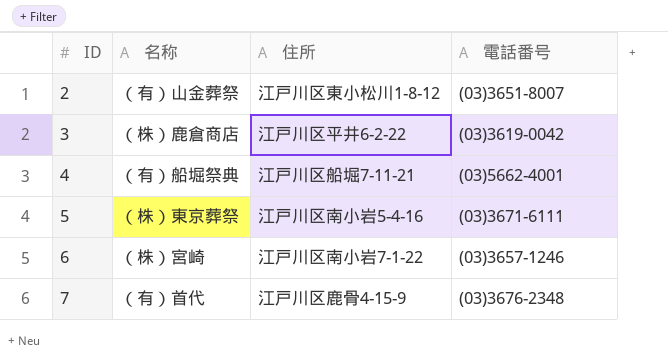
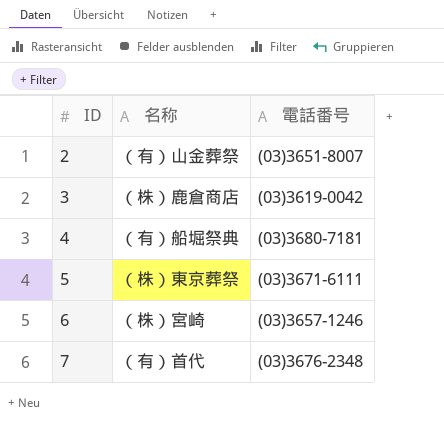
column 住所 | position: 3 -> none
4 | 電話番号: (03)5662-4001 -> (03)3680-7181

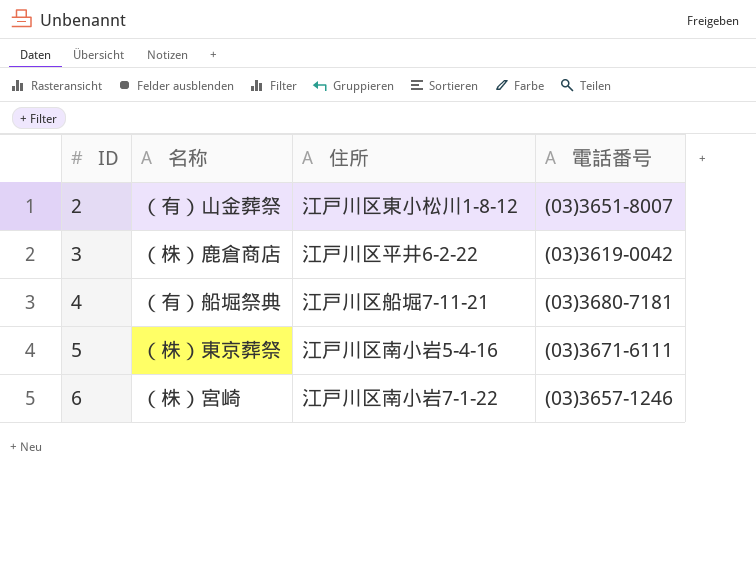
column 住所 | position: none -> 3
row 7: （有）首代 | (03)3676-2348 -> none

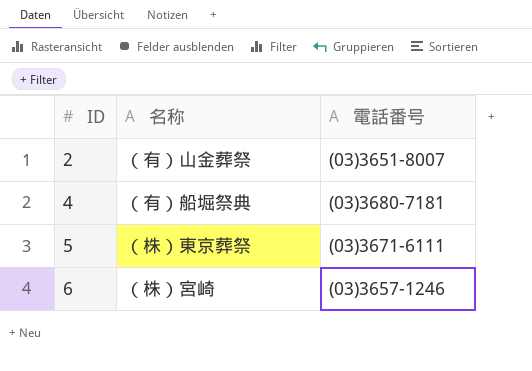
column 住所 | position: 3 -> none
row 3: （株）鹿倉商店 | 江戸川区平井6-2-22 | (03)3619-0042 -> none

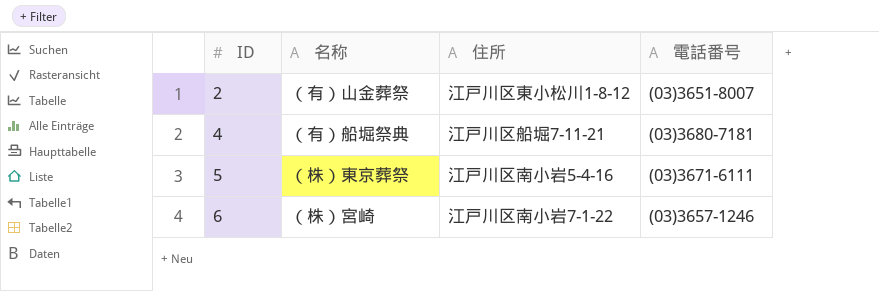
column 住所 | position: none -> 3

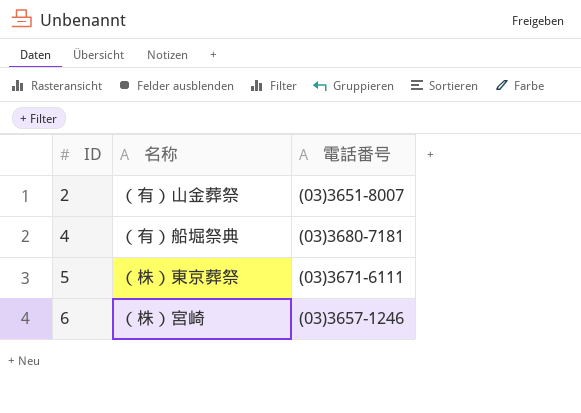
column 住所 | position: 3 -> none

